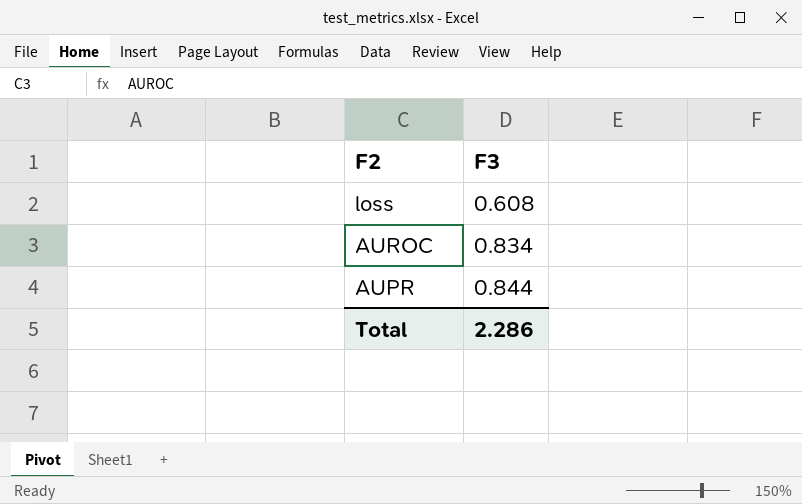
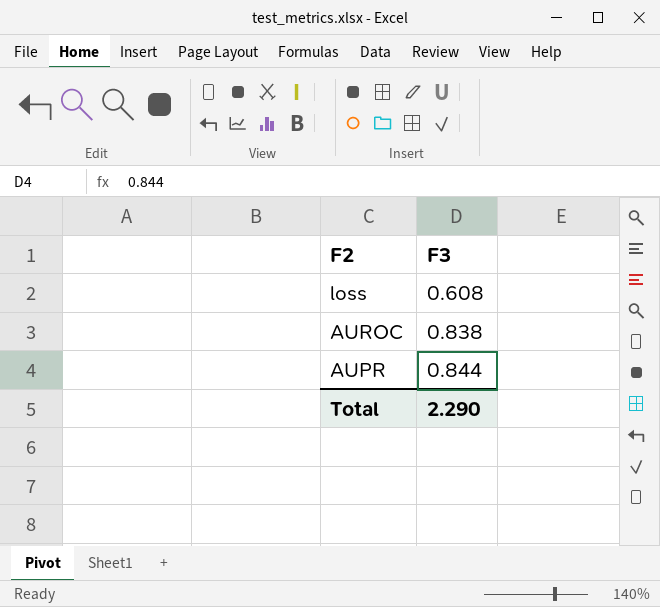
AUROC | F3: 0.834 -> 0.838
Total | F3: 2.286 -> 2.290

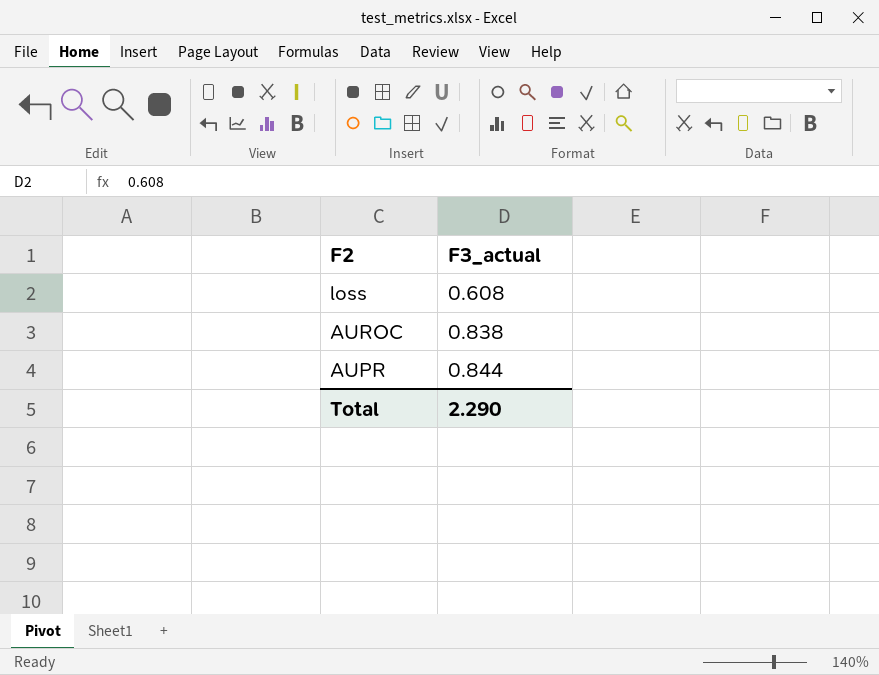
column name: F3 -> F3_actual

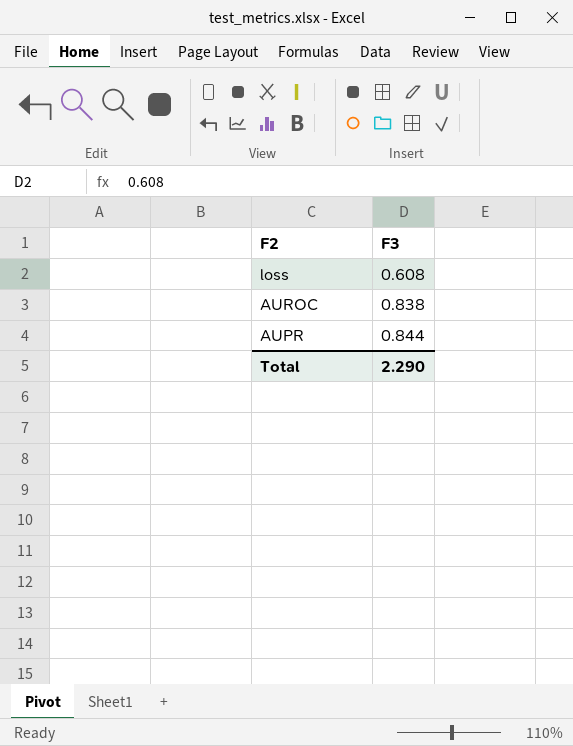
column name: F3_actual -> F3

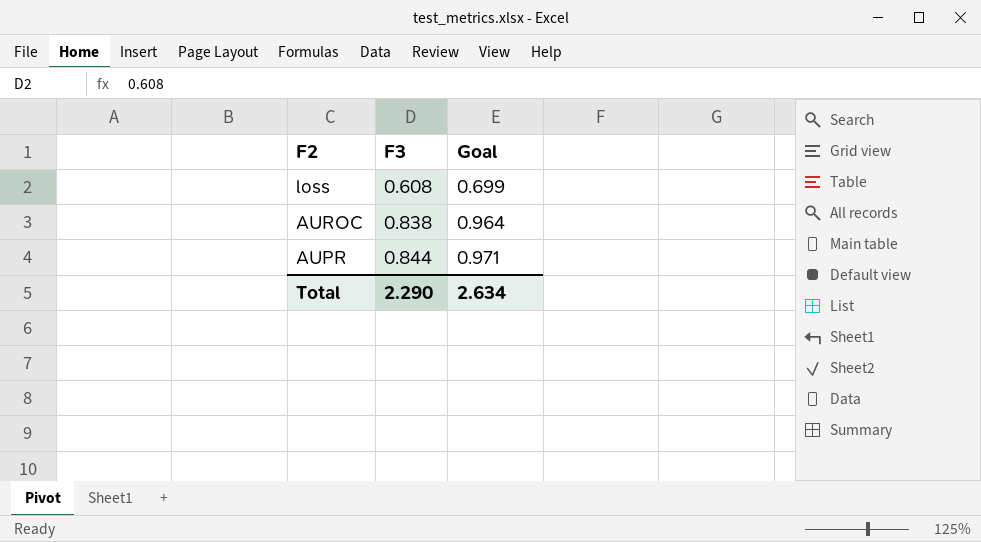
column Goal | formula: none -> [F3] * 1.15

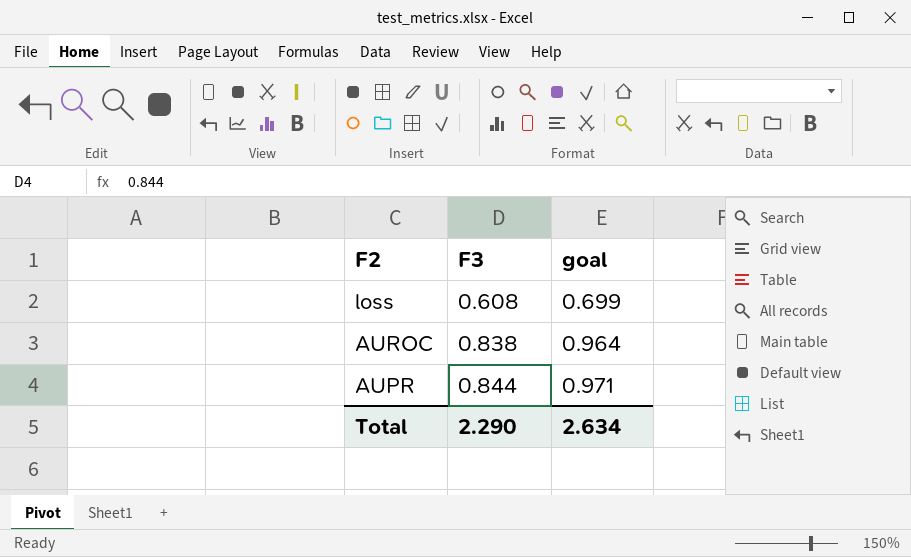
column name: Goal -> goal

